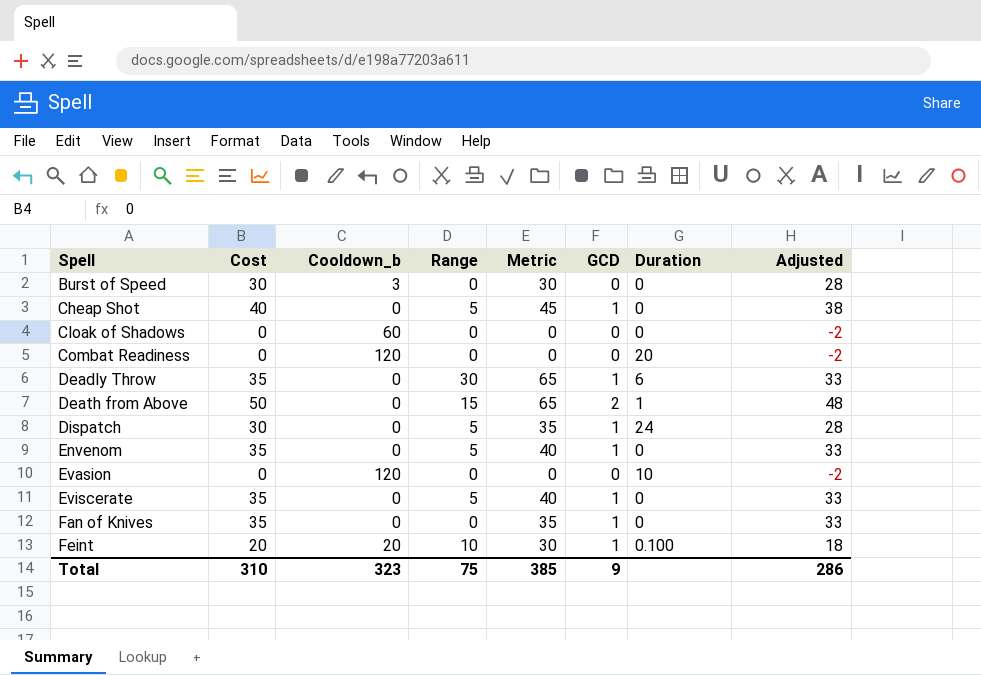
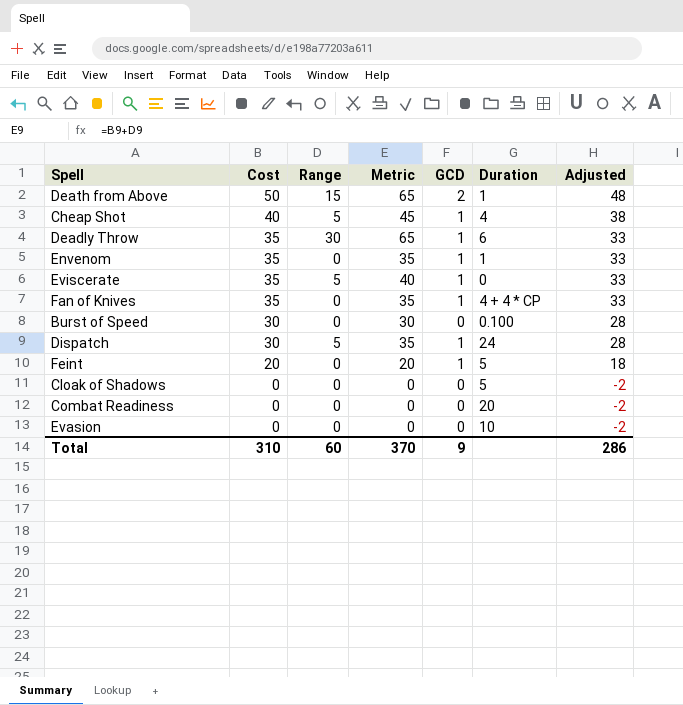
row order: Spell ascending -> Cost descending
column Cooldown_b | position: 3 -> none
Cheap Shot | Duration: 0 -> 4
Envenom | Range: 5 -> 0
Envenom | Metric: 40 -> 35
Envenom | Duration: 0 -> 1
Fan of Knives | Duration: 0 -> 4 + 4 * CP
Burst of Speed | Duration: 0 -> 0.100
Feint | Range: 10 -> 0
Feint | Metric: 30 -> 20
Feint | Duration: 0.100 -> 5
Cloak of Shadows | Duration: 0 -> 5
Total | Range: 75 -> 60
Total | Metric: 385 -> 370

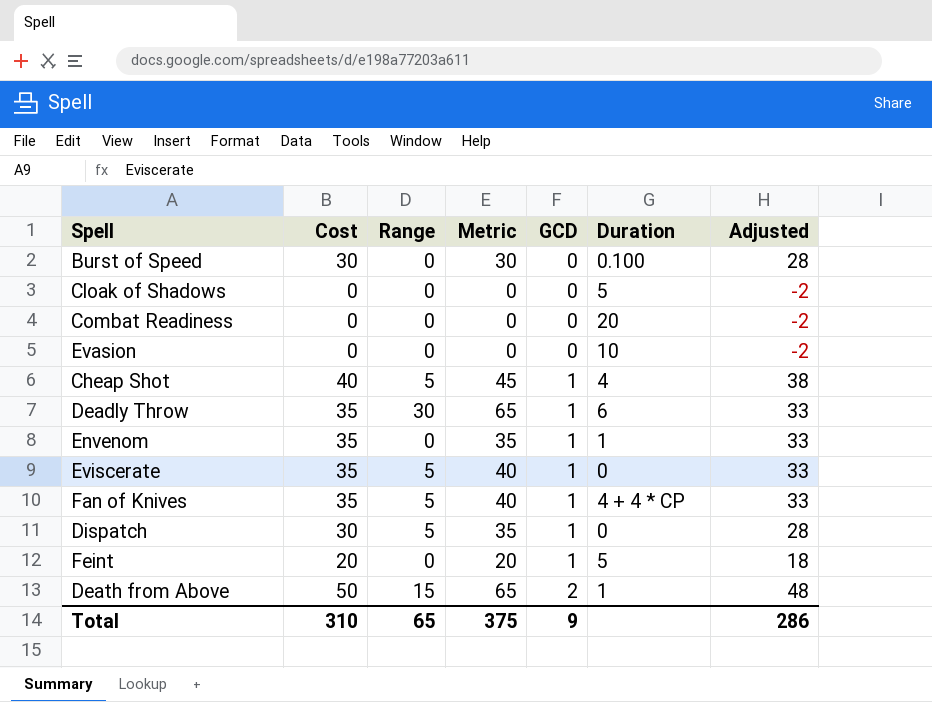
row order: Cost descending -> GCD ascending
Fan of Knives | Range: 0 -> 5
Fan of Knives | Metric: 35 -> 40
Dispatch | Duration: 24 -> 0
Total | Range: 60 -> 65
Total | Metric: 370 -> 375

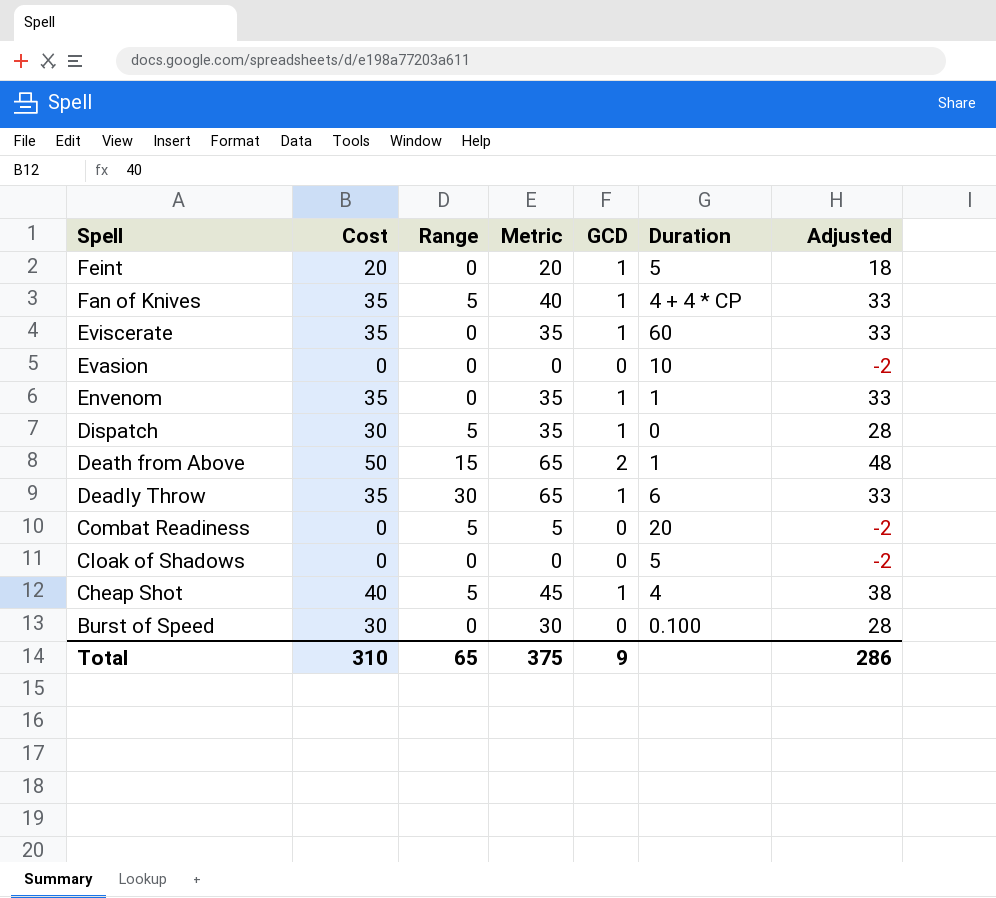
row order: GCD ascending -> Spell descending
Eviscerate | Range: 5 -> 0
Eviscerate | Metric: 40 -> 35
Eviscerate | Duration: 0 -> 60
Combat Readiness | Range: 0 -> 5
Combat Readiness | Metric: 0 -> 5

